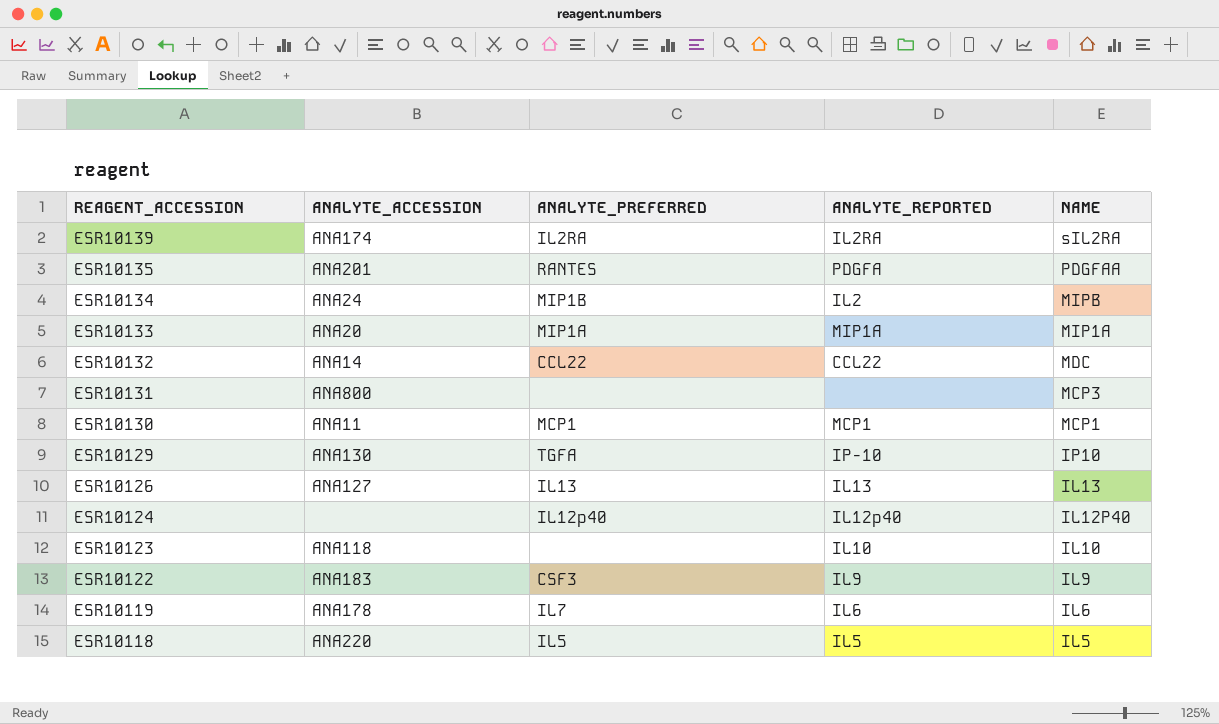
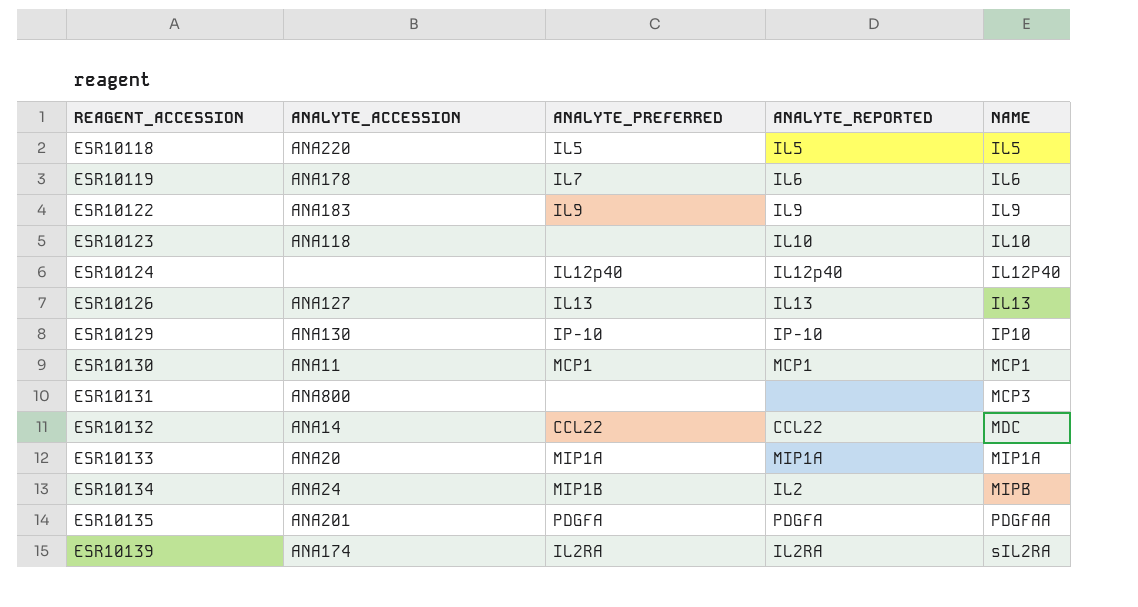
row order: REAGENT_ACCESSION descending -> REAGENT_ACCESSION ascending
ESR10122 | ANALYTE_PREFERRED: CSF3 -> IL9
ESR10129 | ANALYTE_PREFERRED: TGFA -> IP-10
ESR10135 | ANALYTE_PREFERRED: RANTES -> PDGFA

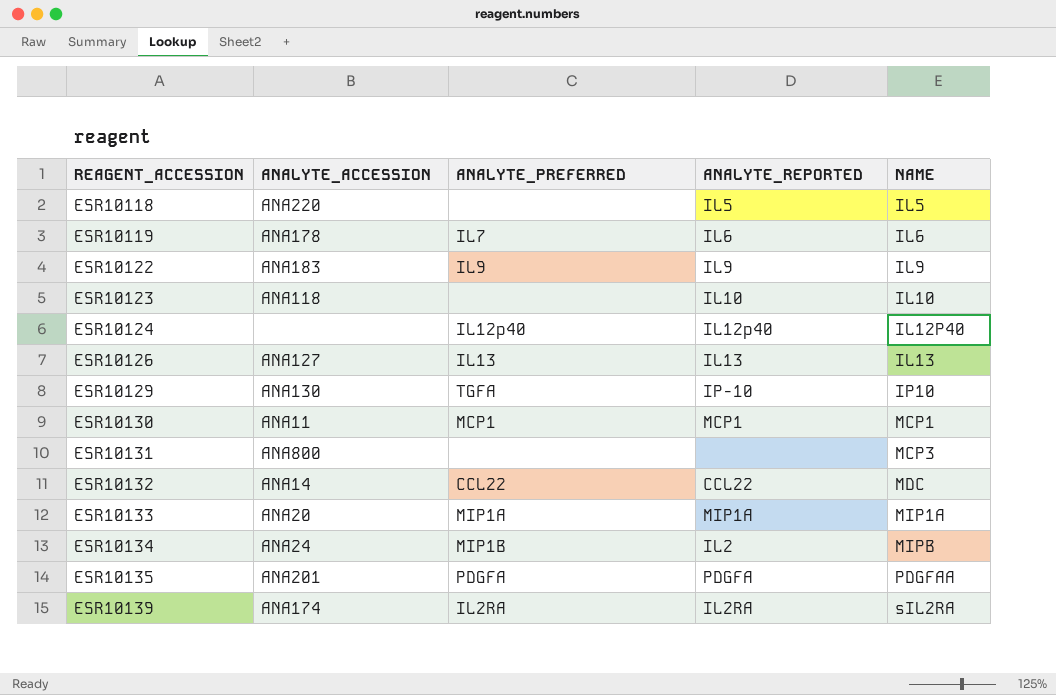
ESR10118 | ANALYTE_PREFERRED: IL5 -> none
ESR10129 | ANALYTE_PREFERRED: IP-10 -> TGFA

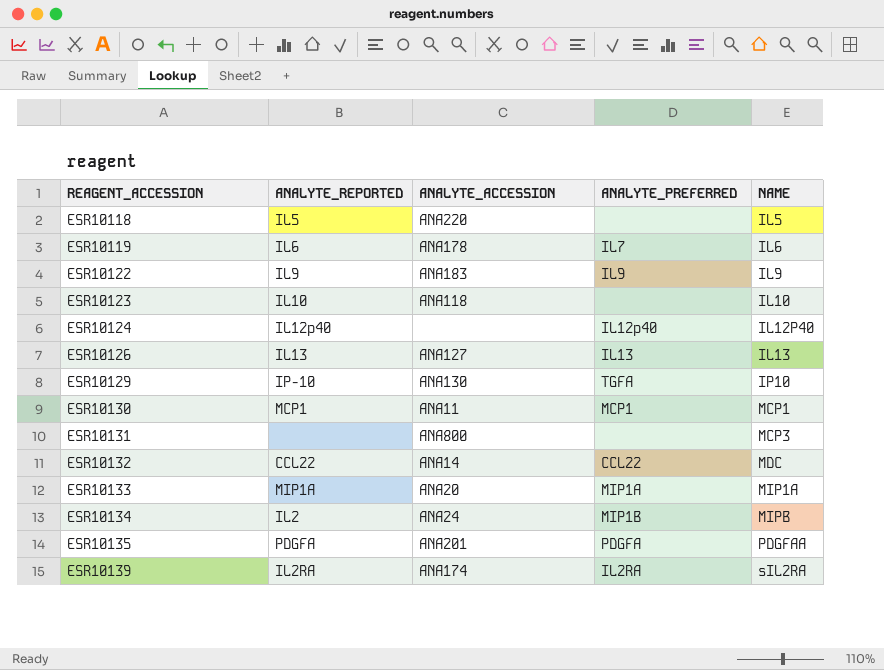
column ANALYTE_REPORTED | position: 4 -> 2

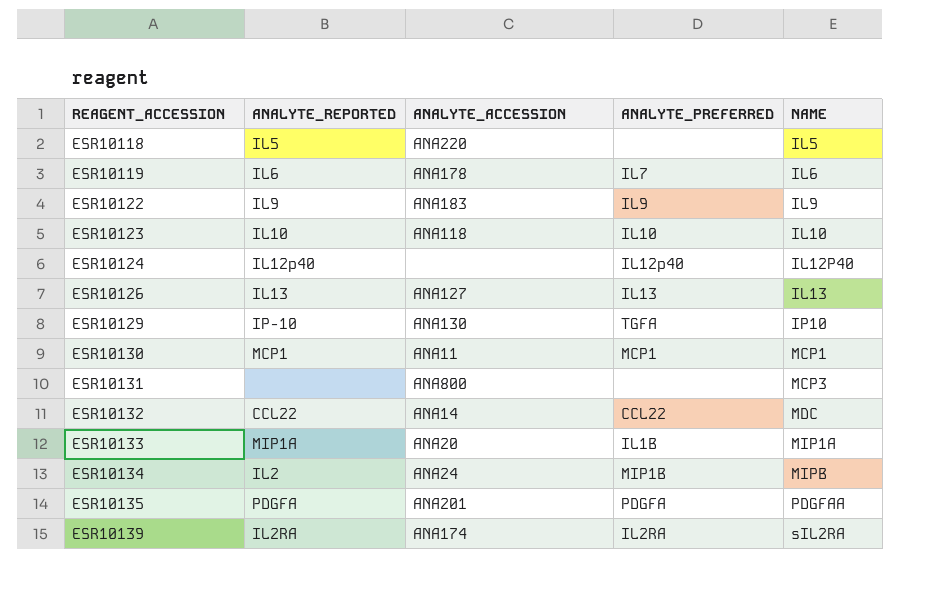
ESR10123 | ANALYTE_PREFERRED: none -> IL10
ESR10133 | ANALYTE_PREFERRED: MIP1A -> IL1B

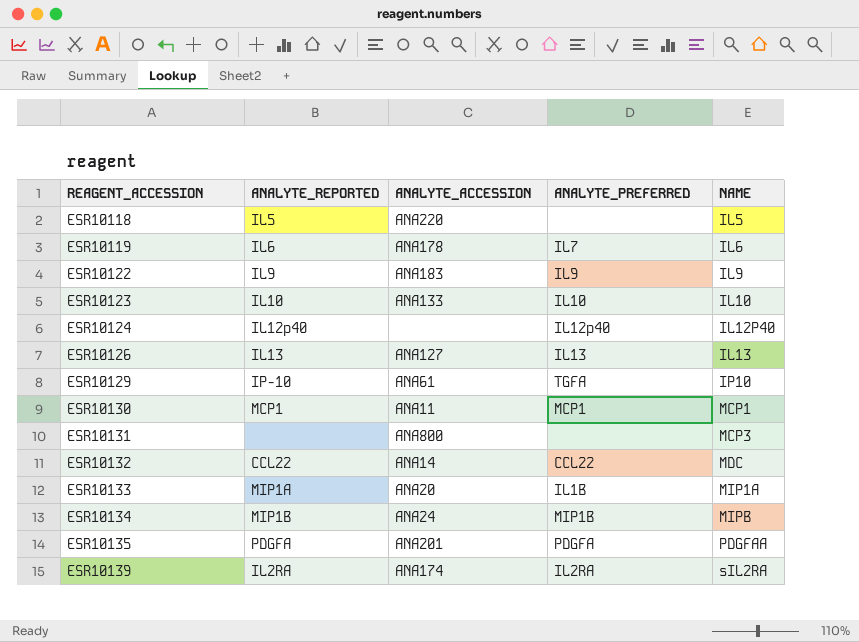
ESR10123 | ANALYTE_ACCESSION: ANA118 -> ANA133
ESR10129 | ANALYTE_ACCESSION: ANA130 -> ANA61
ESR10134 | ANALYTE_REPORTED: IL2 -> MIP1B

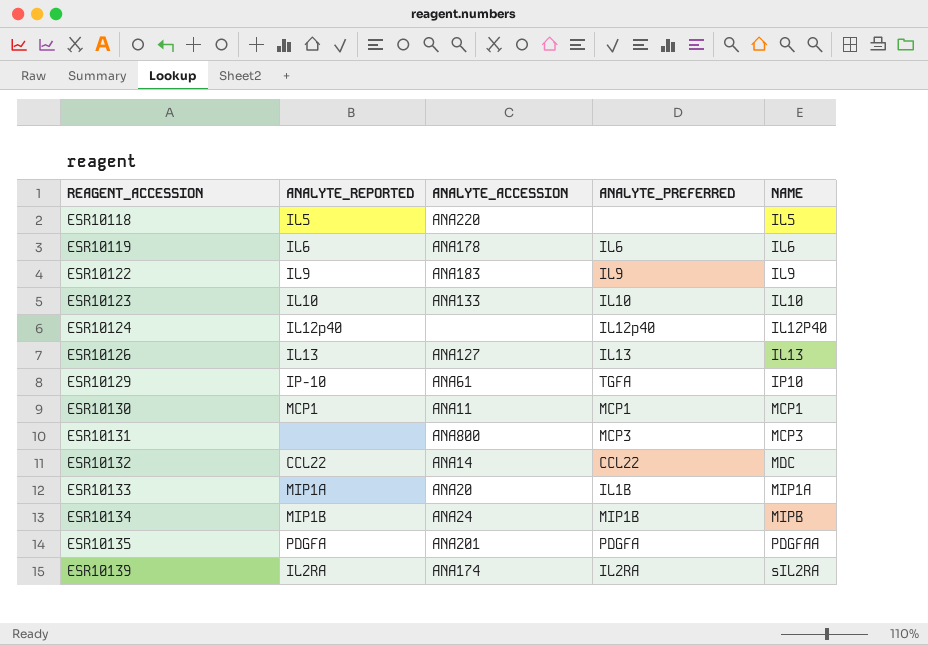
ESR10119 | ANALYTE_PREFERRED: IL7 -> IL6
ESR10131 | ANALYTE_PREFERRED: none -> MCP3

